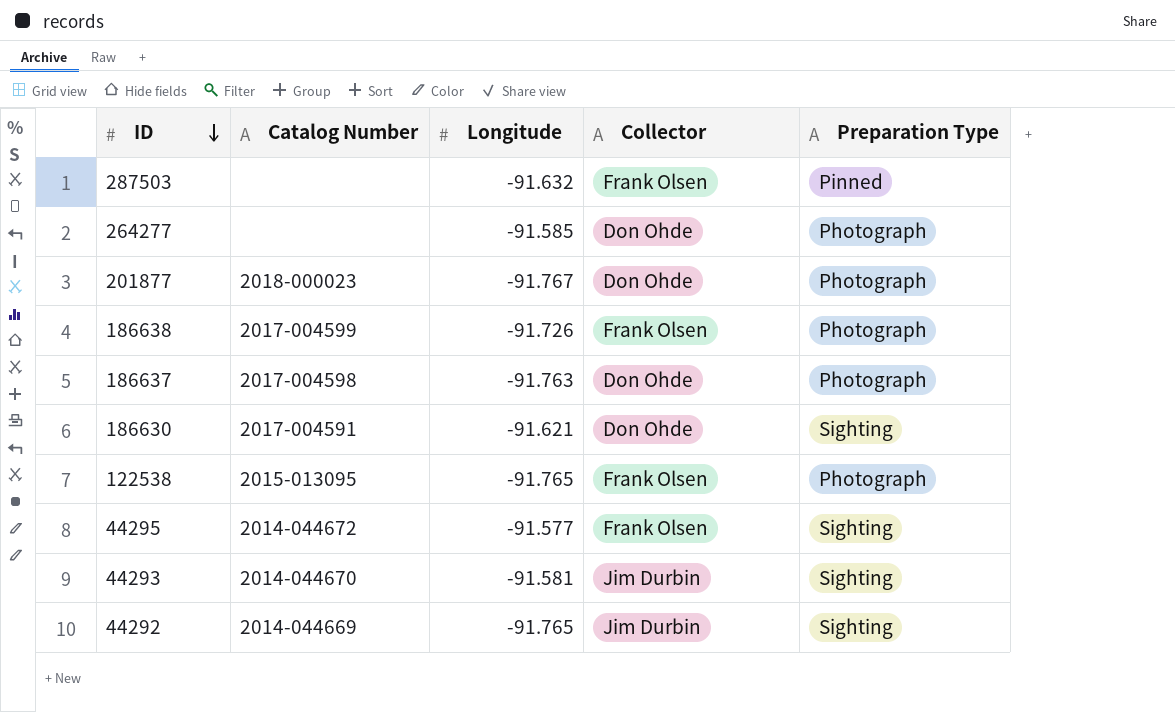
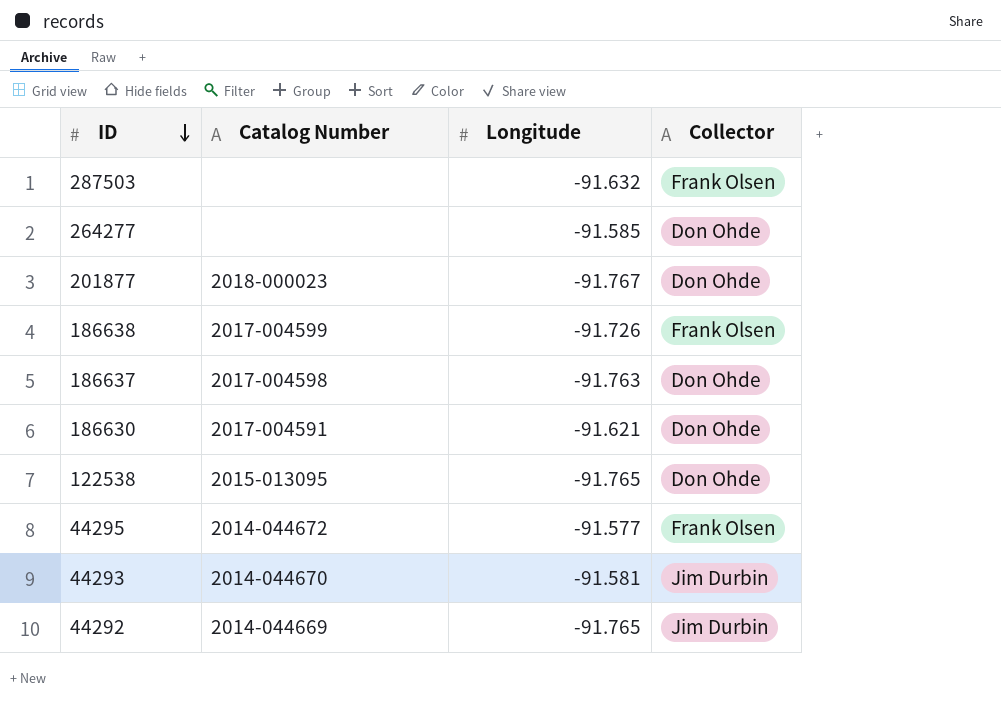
column Preparation Type | position: 5 -> none
122538 | Collector: Frank Olsen -> Don Ohde

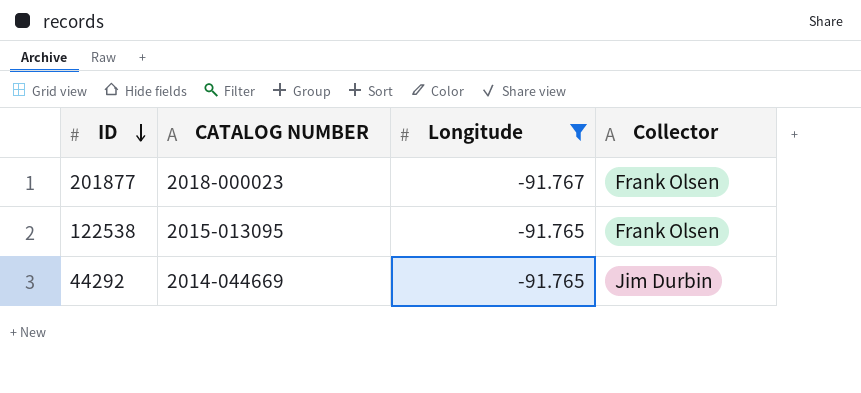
filter: none -> Longitude <= -91.765
column name: Catalog Number -> CATALOG NUMBER
201877 | Collector: Don Ohde -> Frank Olsen
122538 | Collector: Don Ohde -> Frank Olsen

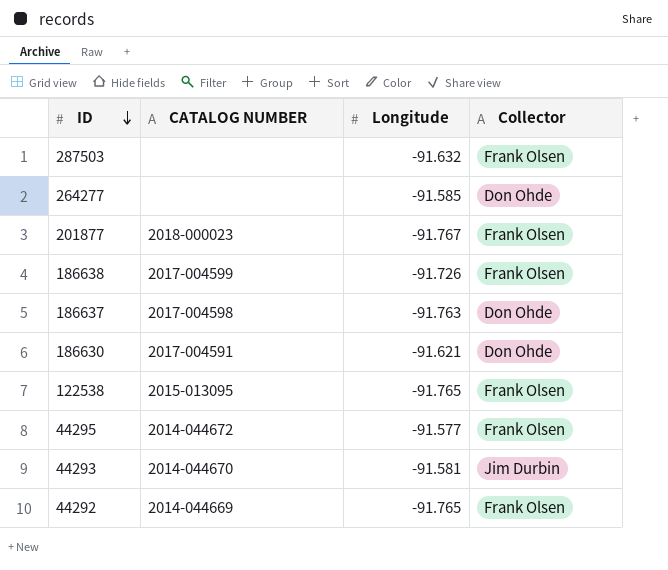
filter: Longitude <= -91.765 -> none
44292 | Collector: Jim Durbin -> Frank Olsen

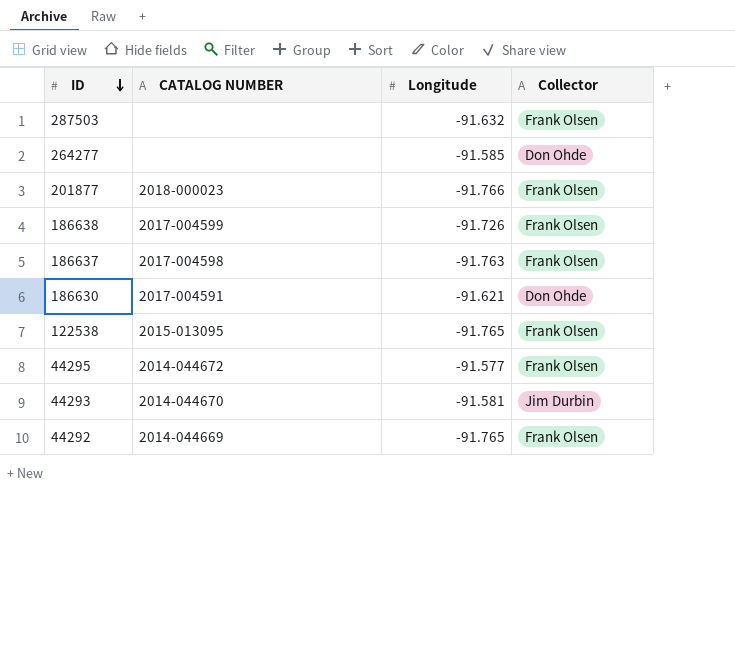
201877 | Longitude: -91.767 -> -91.766
186637 | Collector: Don Ohde -> Frank Olsen

